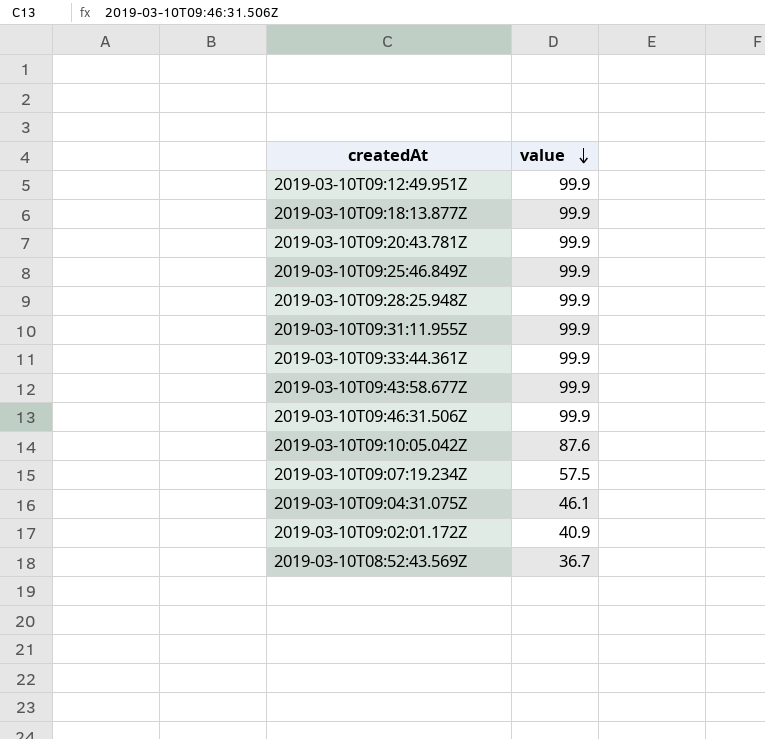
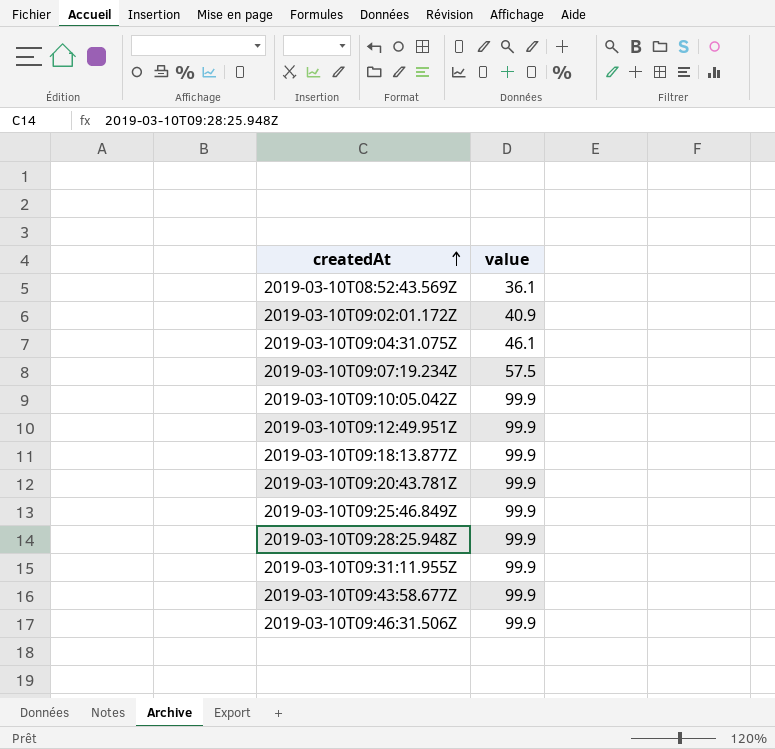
row order: value descending -> createdAt ascending
row 2019-03-10T09:33:44.361Z: 99.9 -> none
2019-03-10T08:52:43.569Z | value: 36.7 -> 36.1
2019-03-10T09:10:05.042Z | value: 87.6 -> 99.9

